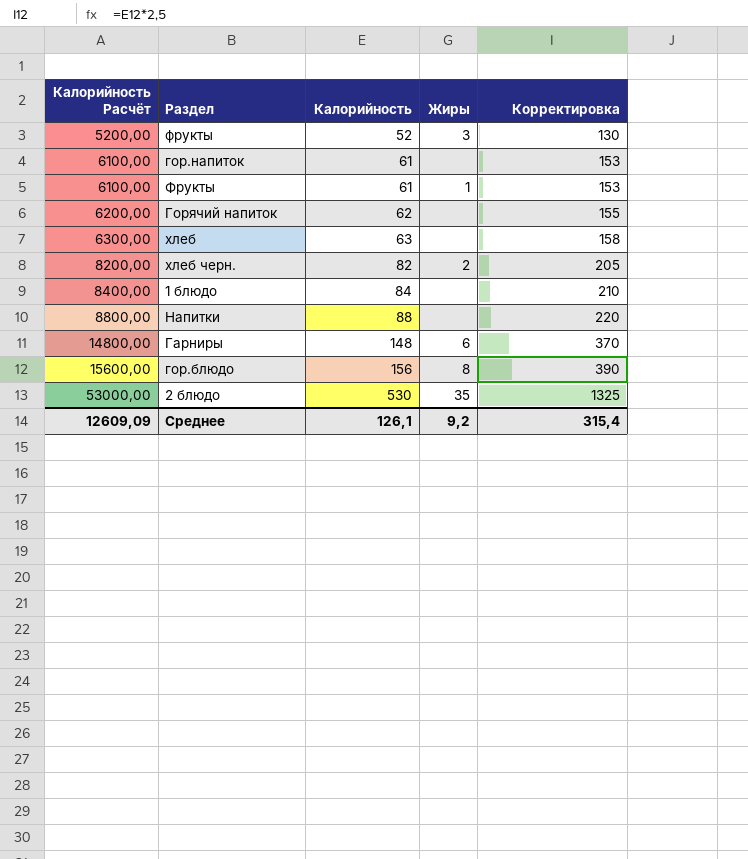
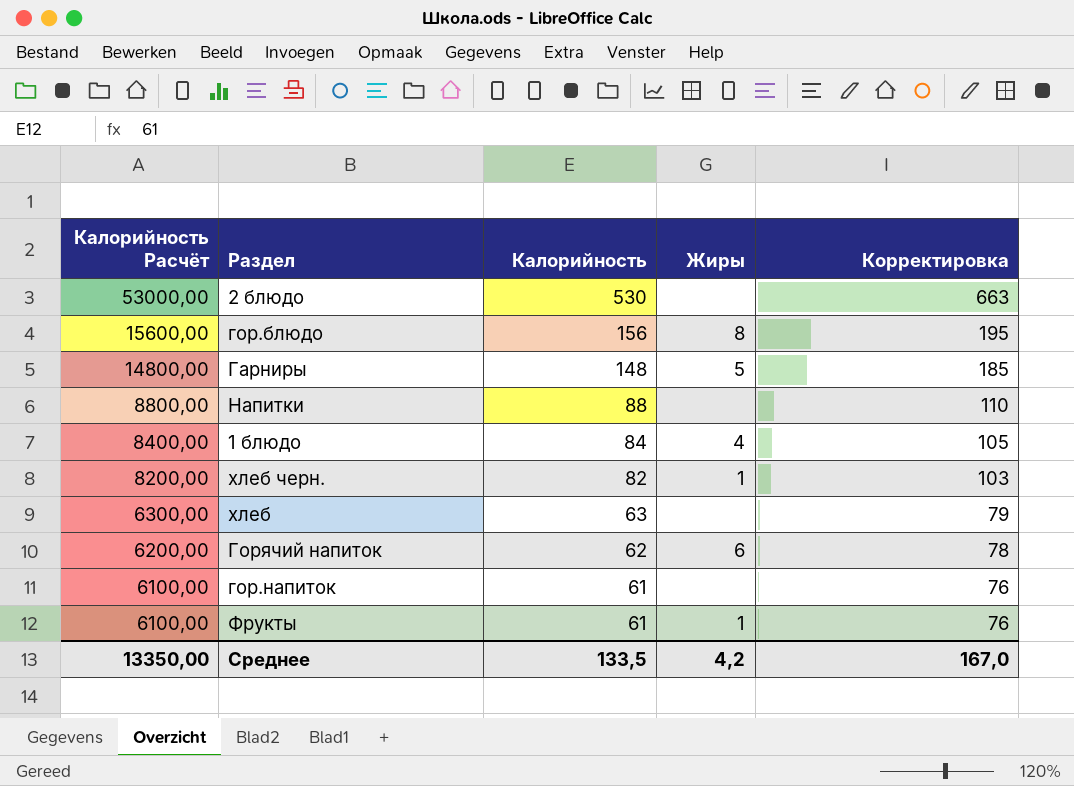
row order: Калорийность Расчёт ascending -> Калорийность Расчёт descending
column Корректировка | formula: [Калорийность] * 2,5 -> [Калорийность] * 1,25
row фрукты: 5200,00 | 52 | 3 | 130 -> none
2 блюдо | Жиры: 35 -> none
Гарниры | Жиры: 6 -> 5
1 блюдо | Жиры: none -> 4
хлеб черн. | Жиры: 2 -> 1
Горячий напиток | Жиры: none -> 6
Среднее | Калорийность Расчёт: 12609,09 -> 13350,00
Среднее | Калорийность: 126,1 -> 133,5
Среднее | Жиры: 9,2 -> 4,2
Среднее | Корректировка: 315,4 -> 167,0

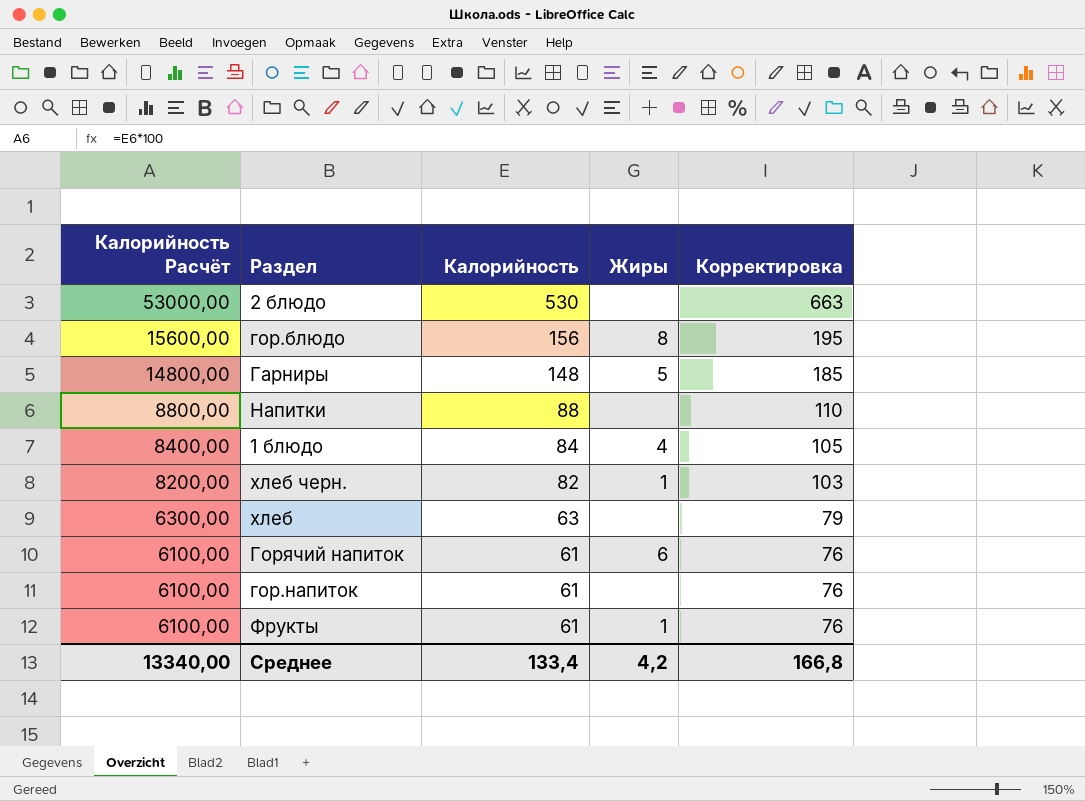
Горячий напиток | Калорийность Расчёт: 6200,00 -> 6100,00
Горячий напиток | Калорийность: 62 -> 61
Горячий напиток | Корректировка: 78 -> 76
Среднее | Калорийность Расчёт: 13350,00 -> 13340,00
Среднее | Калорийность: 133,5 -> 133,4
Среднее | Корректировка: 167,0 -> 166,8

